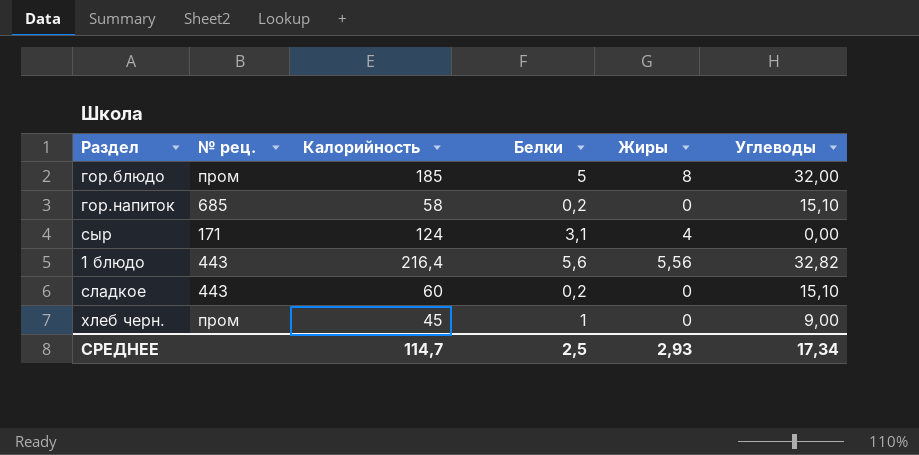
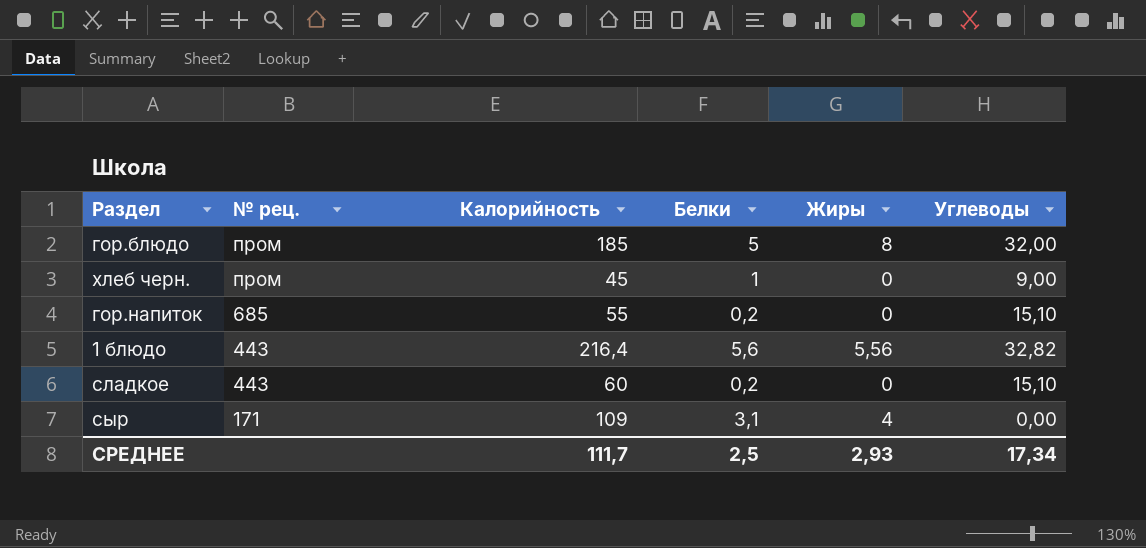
row order: none -> № рец. descending
гор.напиток | Калорийность: 58 -> 55
сыр | Калорийность: 124 -> 109
СРЕДНЕЕ | Калорийность: 114,7 -> 111,7

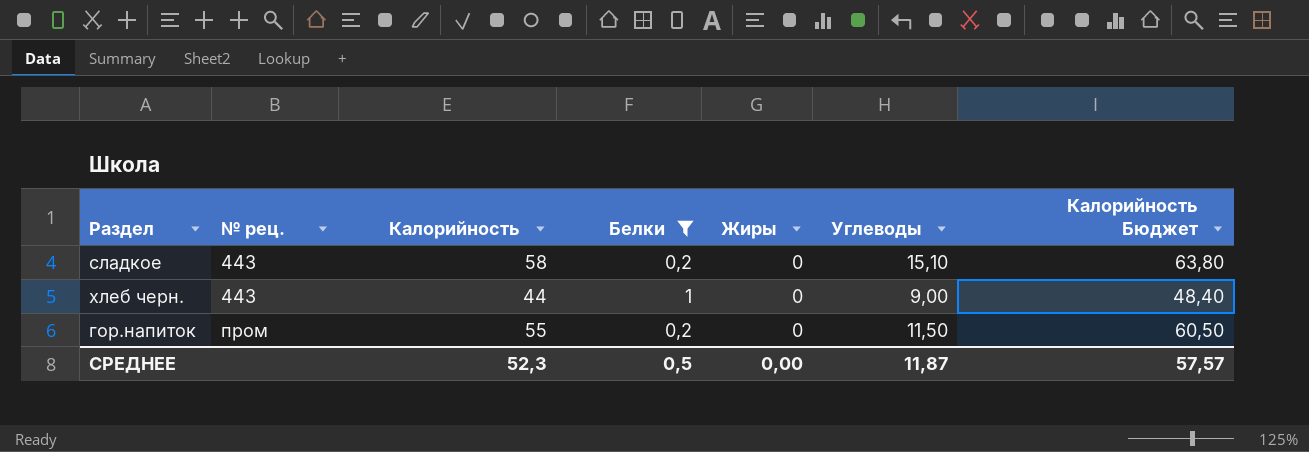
filter: none -> Белки <= 1
row order: № рец. descending -> № рец. ascending
column Калорийность Бюджет | formula: none -> [Калорийность] * 1,1
сладкое | Калорийность: 60 -> 58
хлеб черн. | № рец.: пром -> 443
хлеб черн. | Калорийность: 45 -> 44
гор.напиток | № рец.: 685 -> пром
гор.напиток | Углеводы: 15,10 -> 11,50
СРЕДНЕЕ | Калорийность: 111,7 -> 52,3
СРЕДНЕЕ | Белки: 2,5 -> 0,5
СРЕДНЕЕ | Жиры: 2,93 -> 0,00
СРЕДНЕЕ | Углеводы: 17,34 -> 11,87

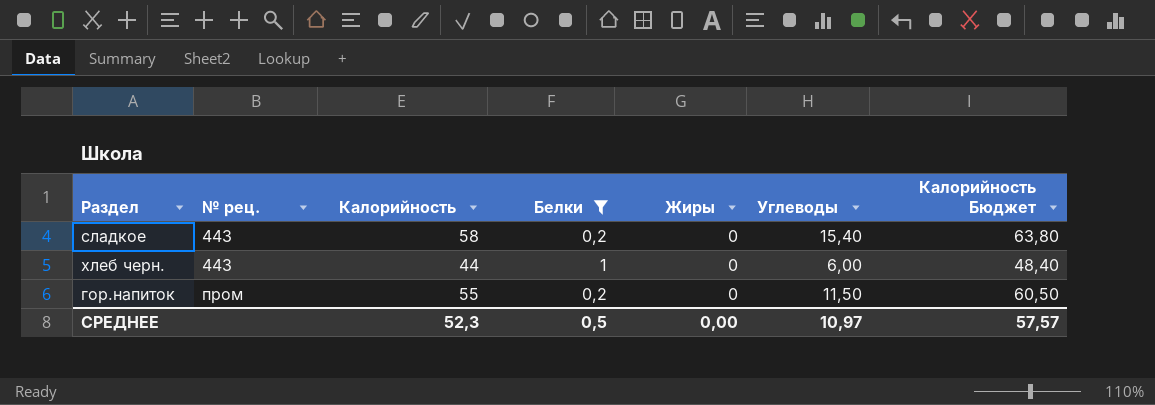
сладкое | Углеводы: 15,10 -> 15,40
хлеб черн. | Углеводы: 9,00 -> 6,00
СРЕДНЕЕ | Углеводы: 11,87 -> 10,97

